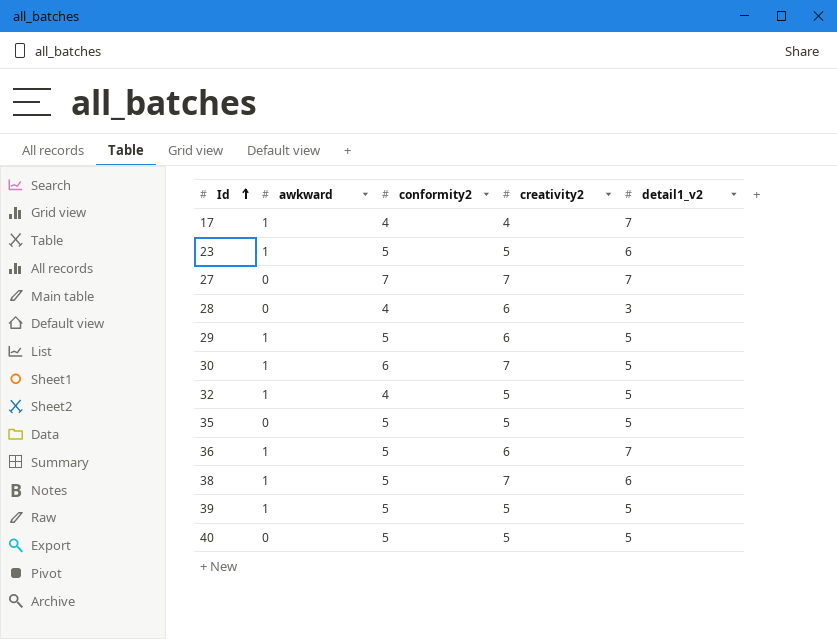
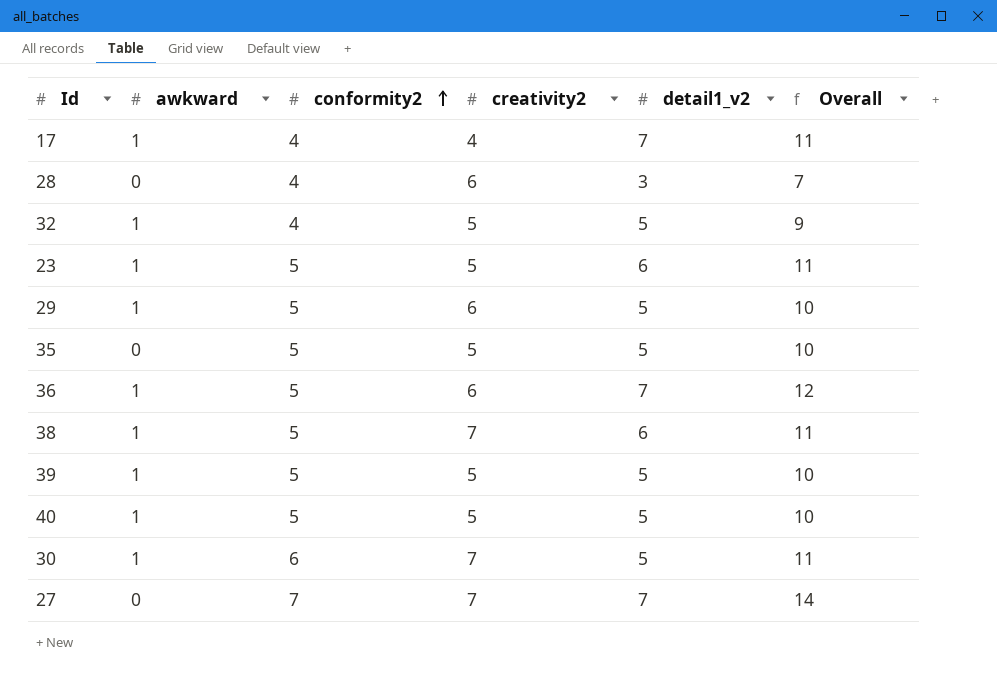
row order: Id ascending -> conformity2 ascending
column Overall | formula: none -> [conformity2] + [detail1_v2]
40 | awkward: 0 -> 1

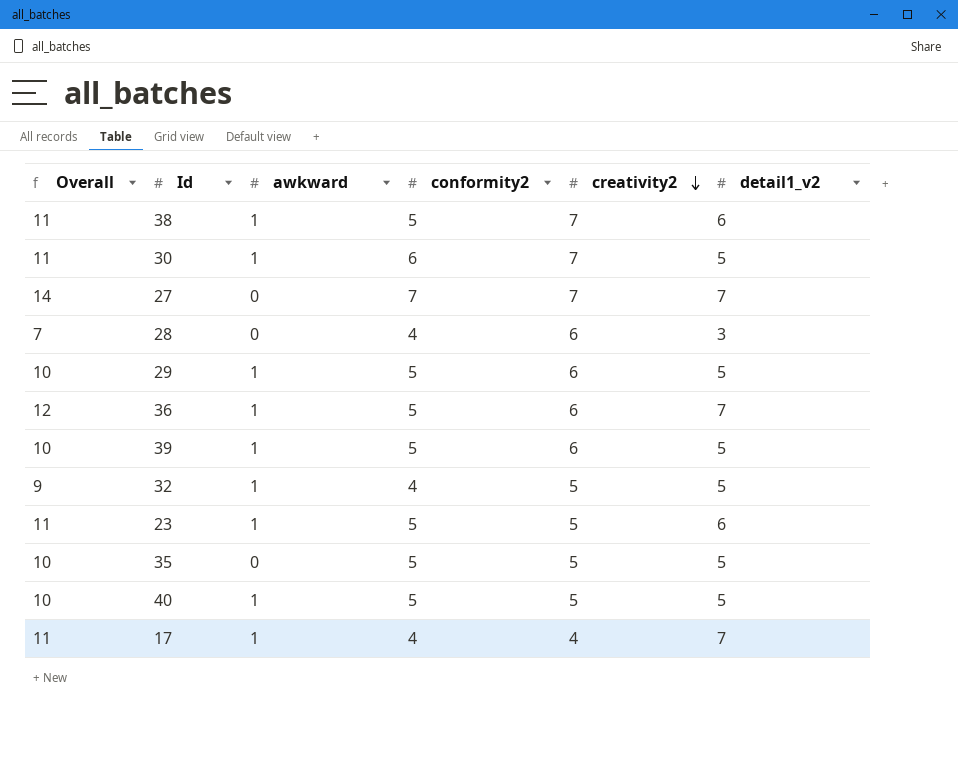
row order: conformity2 ascending -> creativity2 descending
column Overall | position: 6 -> 1
39 | creativity2: 5 -> 6

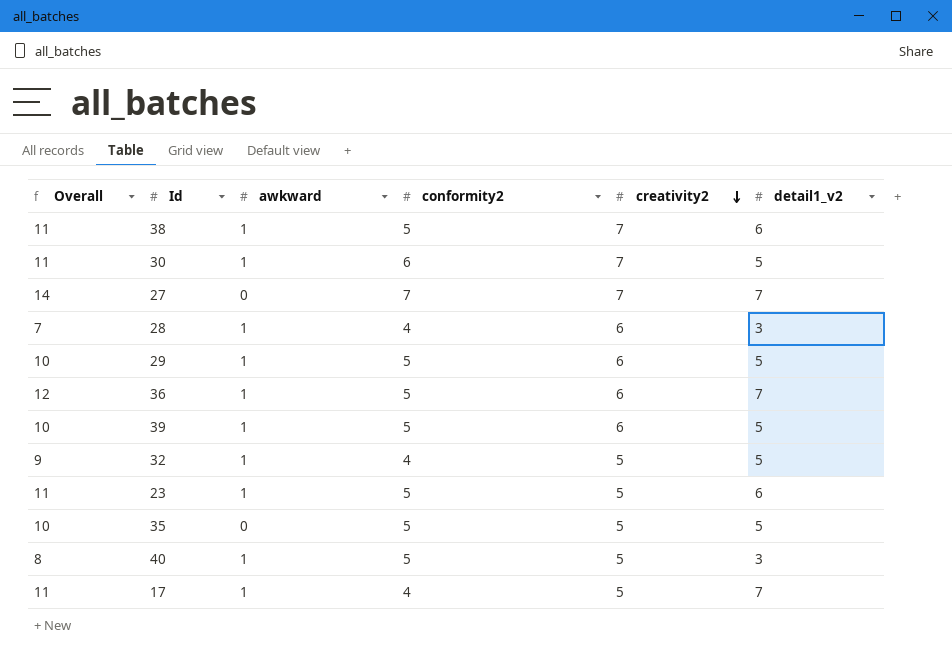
28 | awkward: 0 -> 1
40 | Overall: 10 -> 8
40 | detail1_v2: 5 -> 3
17 | creativity2: 4 -> 5

